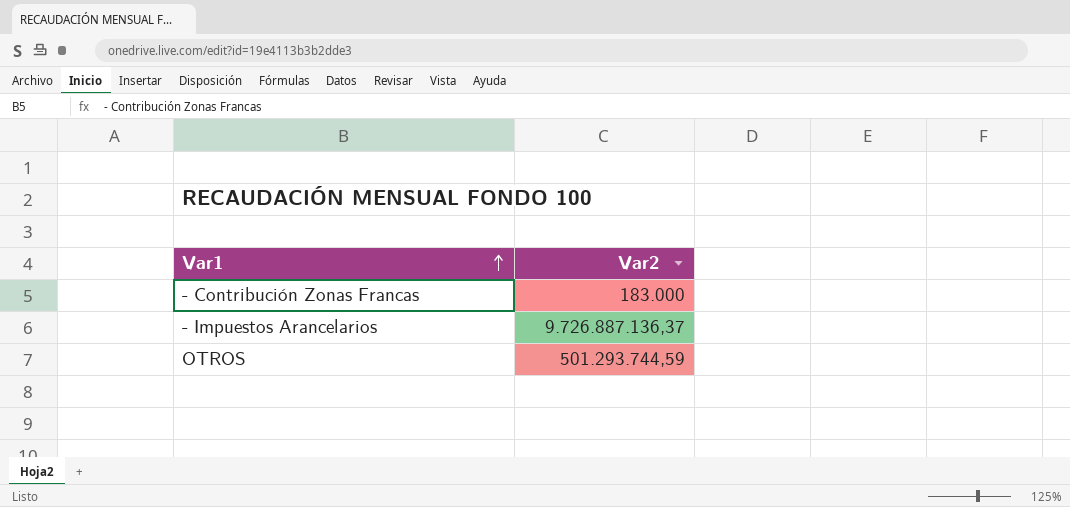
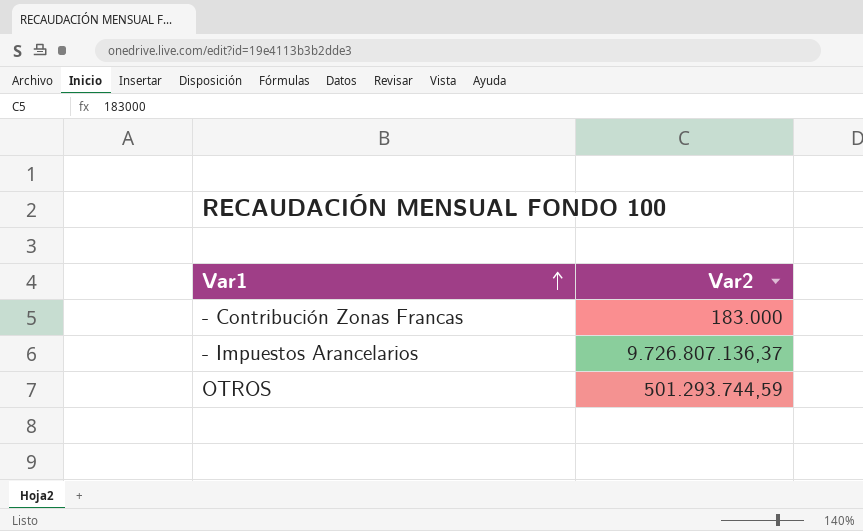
- Impuestos Arancelarios | Var2: 9.726.887.136,37 -> 9.726.807.136,37

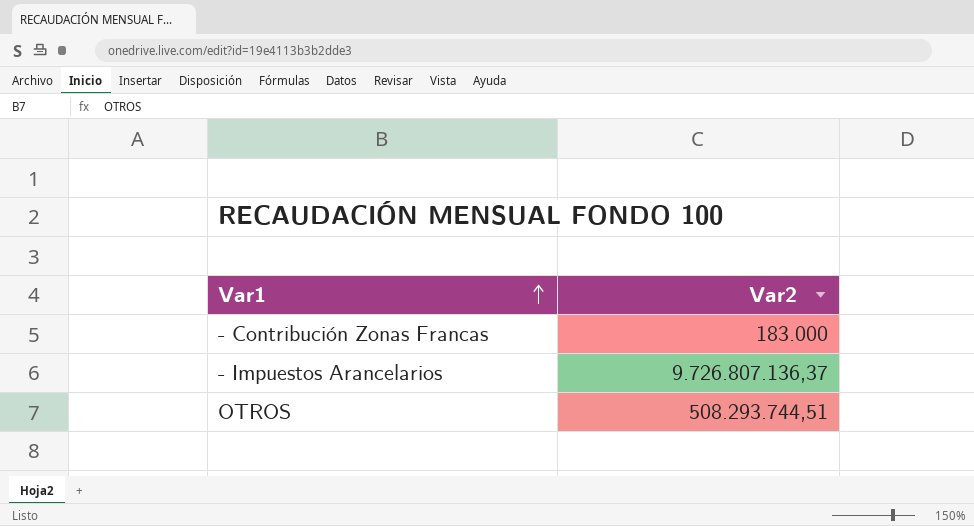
OTROS | Var2: 501.293.744,59 -> 508.293.744,51

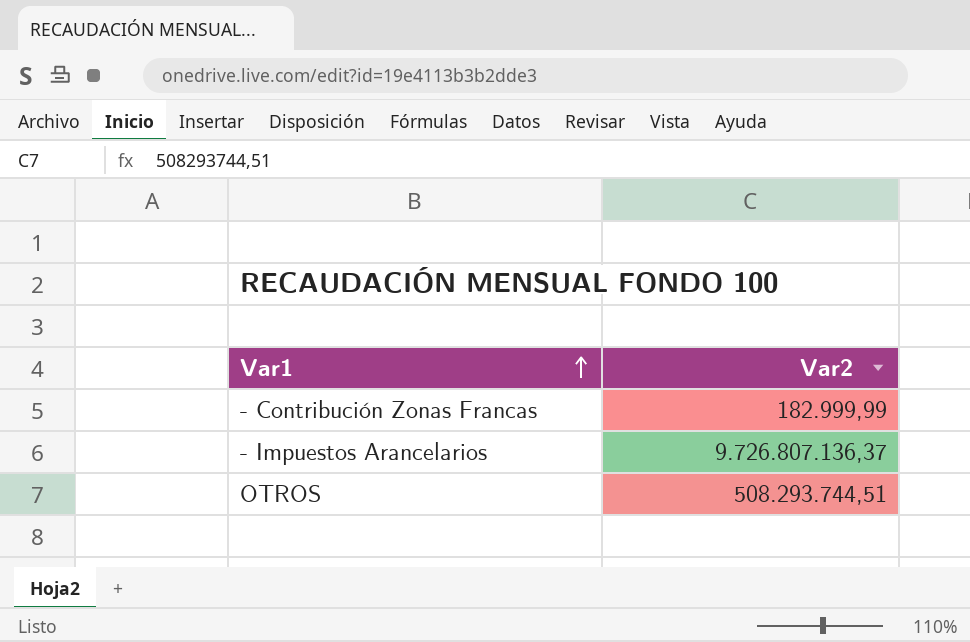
- Contribución Zonas Francas | Var2: 183.000 -> 182.999,99

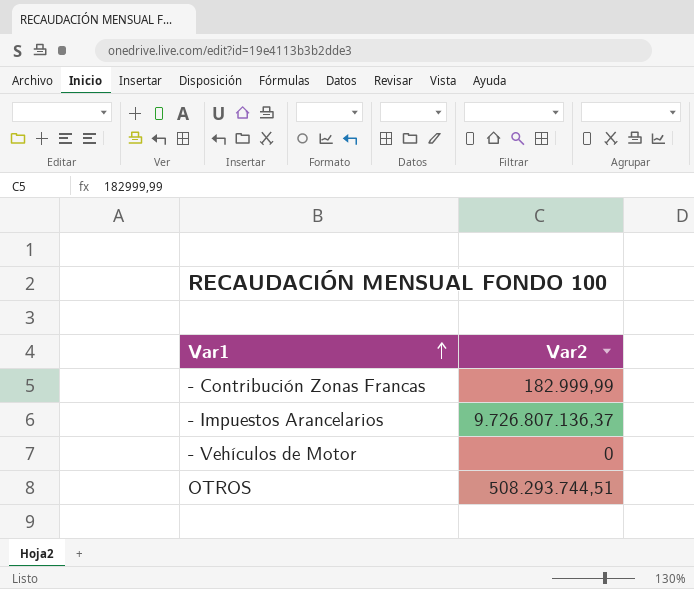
row - Vehículos de Motor: none -> 0

